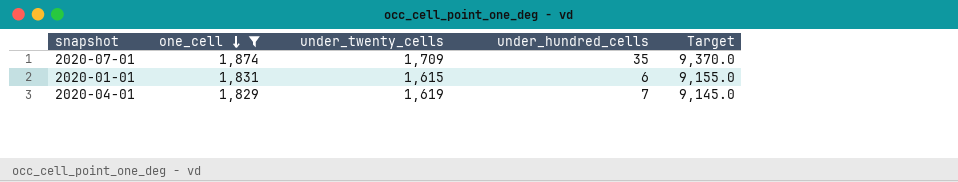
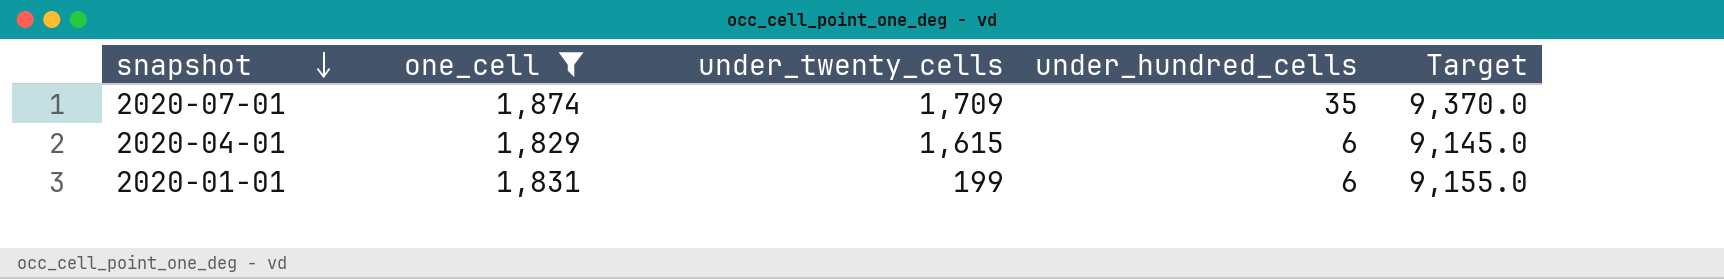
row order: one_cell descending -> snapshot descending
2020-04-01 | under_twenty_cells: 1,619 -> 1,615
2020-04-01 | under_hundred_cells: 7 -> 6
2020-01-01 | under_twenty_cells: 1,615 -> 199

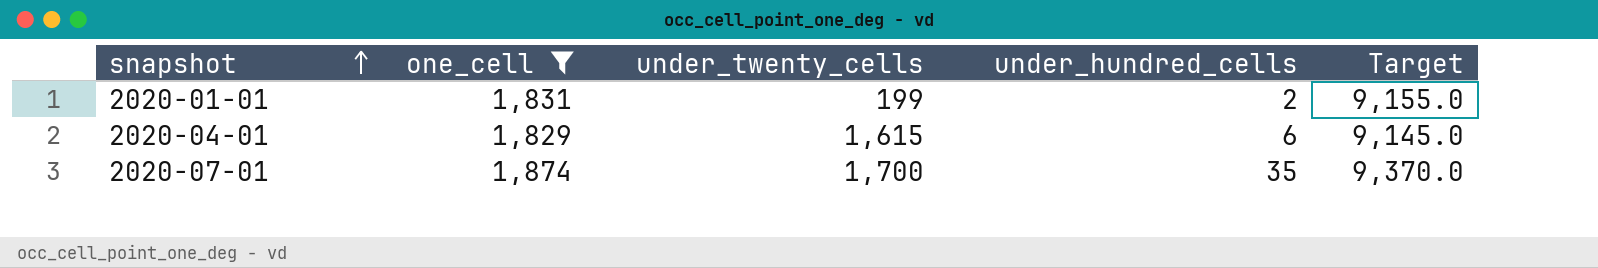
row order: snapshot descending -> snapshot ascending
2020-01-01 | under_hundred_cells: 6 -> 2
2020-07-01 | under_twenty_cells: 1,709 -> 1,700

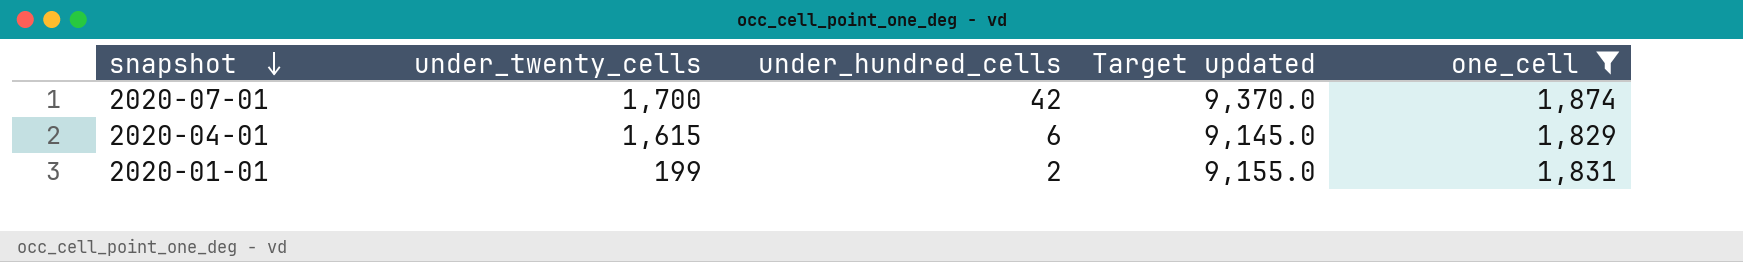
row order: snapshot ascending -> snapshot descending
column name: Target -> Target updated
column one_cell | position: 2 -> 5
2020-07-01 | under_hundred_cells: 35 -> 42

